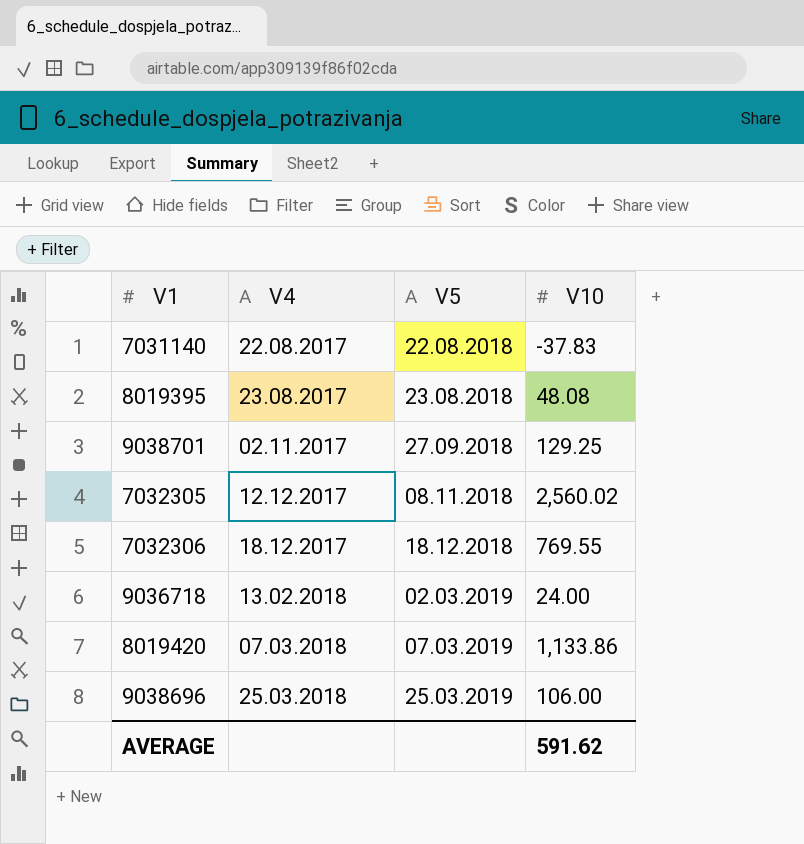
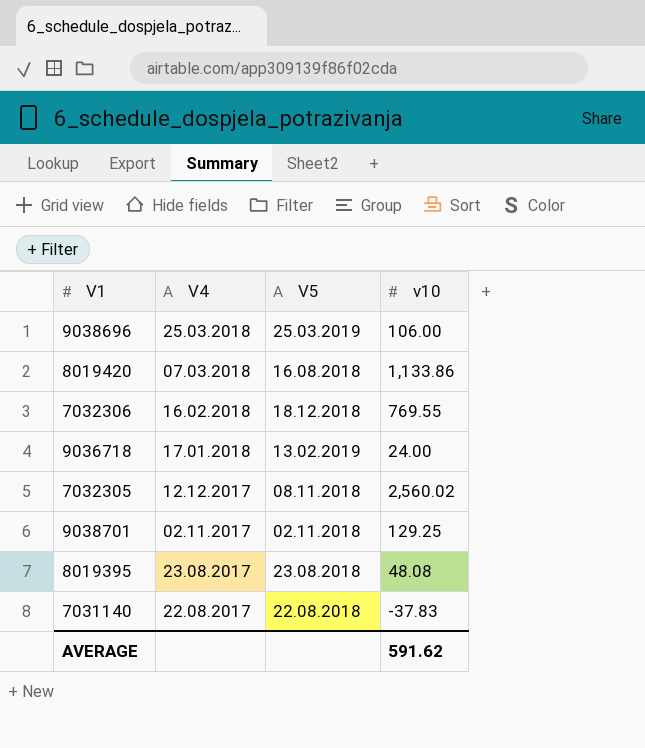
row order: V4 ascending -> V4 descending
column name: V10 -> v10
8019420 | V5: 07.03.2019 -> 16.08.2018
7032306 | V4: 18.12.2017 -> 16.02.2018
9036718 | V4: 13.02.2018 -> 17.01.2018
9036718 | V5: 02.03.2019 -> 13.02.2019
9038701 | V5: 27.09.2018 -> 02.11.2018

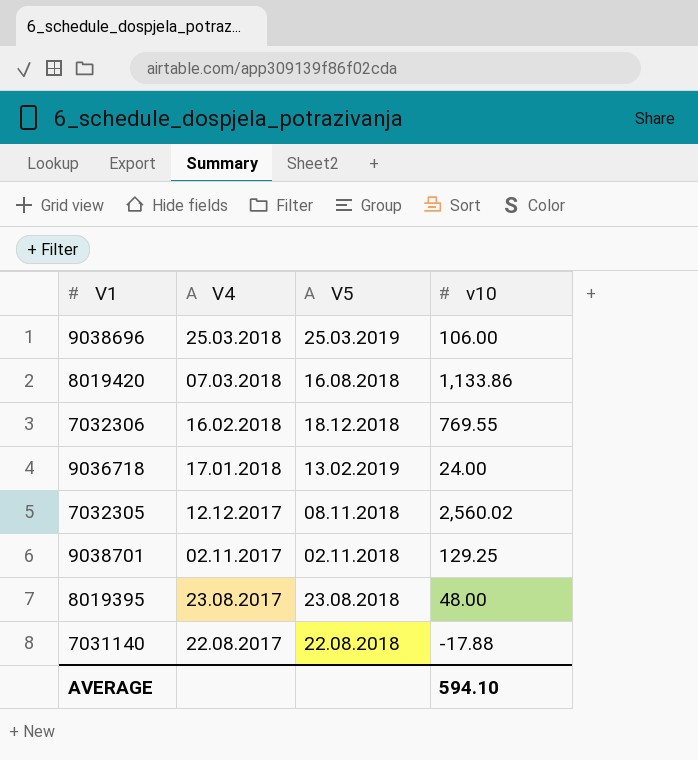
8019395 | v10: 48.08 -> 48.00
7031140 | v10: -37.83 -> -17.88
AVERAGE | v10: 591.62 -> 594.10

